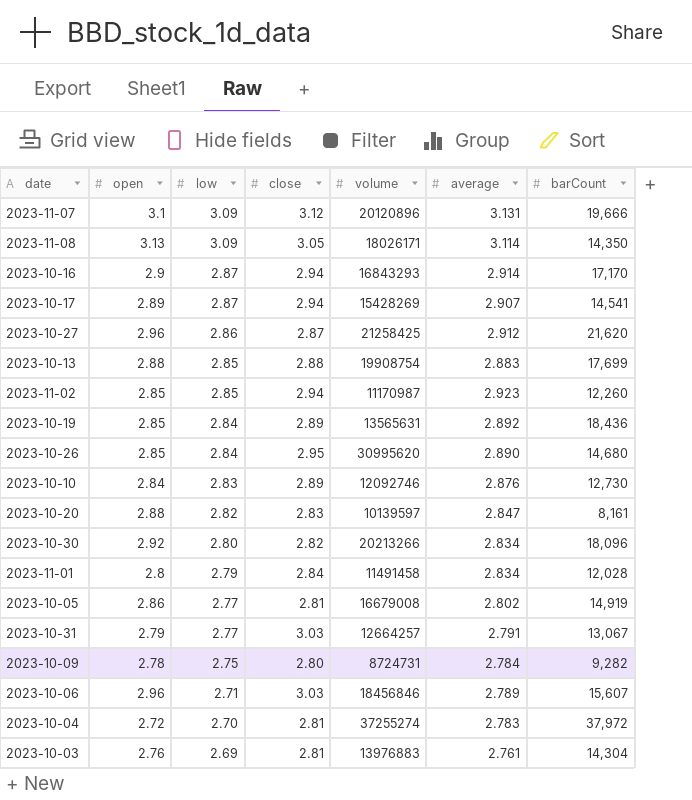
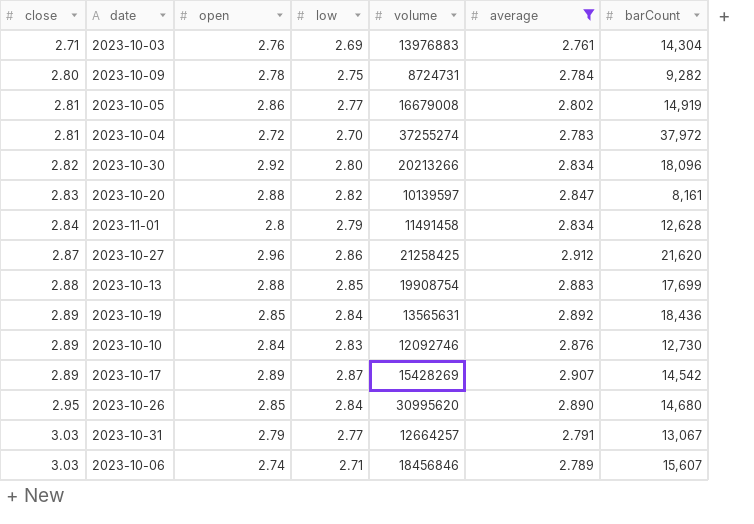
filter: none -> average <= 2.912
row order: low descending -> close ascending
column close | position: 4 -> 1
2023-10-03 | close: 2.81 -> 2.71
2023-11-01 | barCount: 12,028 -> 12,628
2023-10-17 | close: 2.94 -> 2.89
2023-10-17 | barCount: 14,541 -> 14,542
2023-10-06 | open: 2.96 -> 2.74

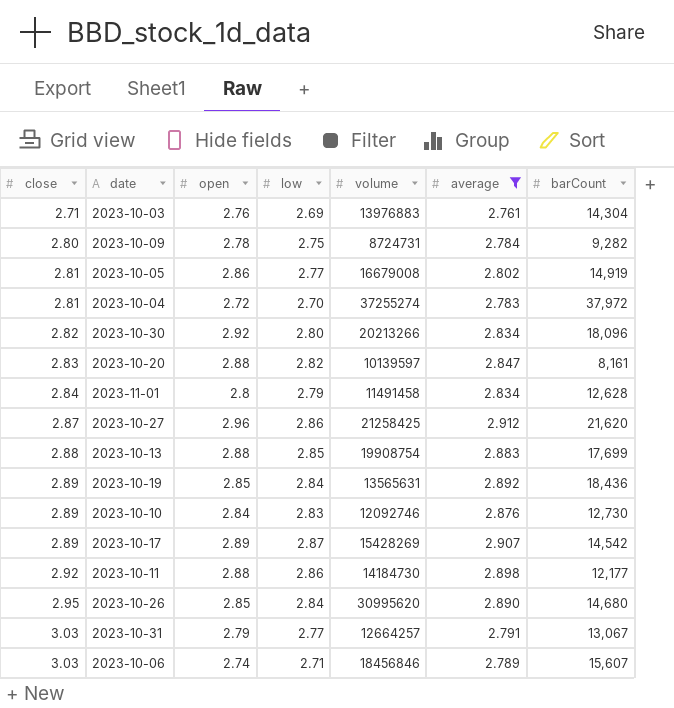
row 2023-10-11: none -> 2.92 | 2.88 | 2.86 | 14184730 | 2.898 | 12,177

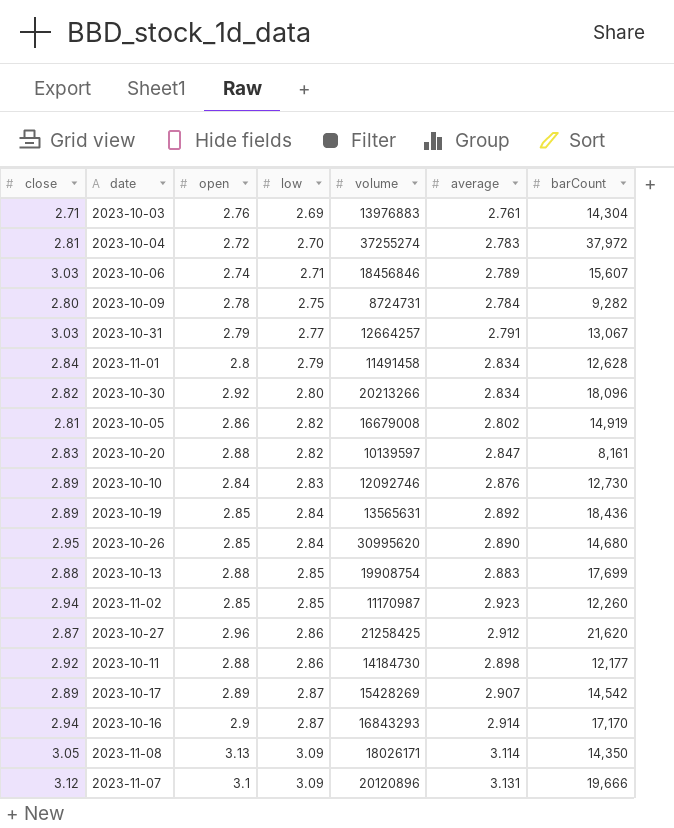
filter: average <= 2.912 -> none
row order: close ascending -> low ascending
2023-10-05 | low: 2.77 -> 2.82

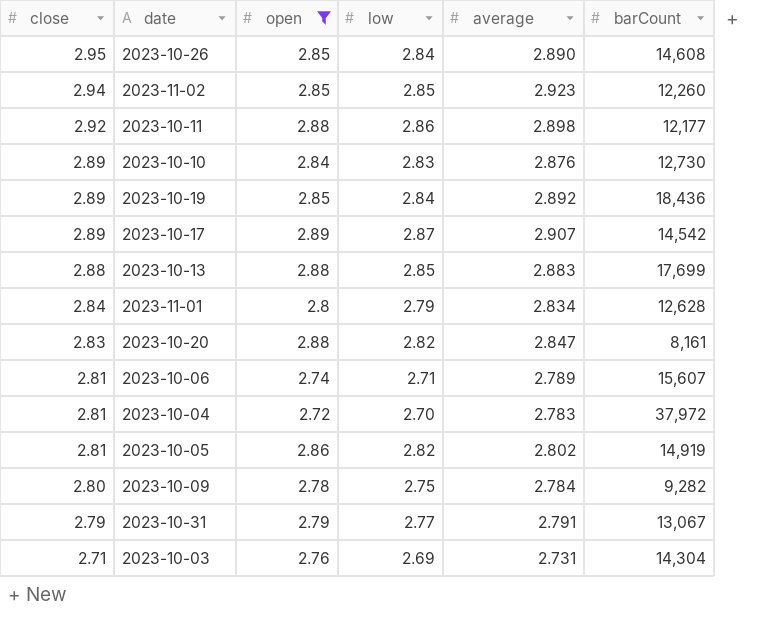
filter: none -> open <= 2.89
row order: low ascending -> close descending
column volume | position: 5 -> none
2023-10-26 | barCount: 14,680 -> 14,608
2023-10-06 | close: 3.03 -> 2.81
2023-10-31 | close: 3.03 -> 2.79
2023-10-03 | average: 2.761 -> 2.731

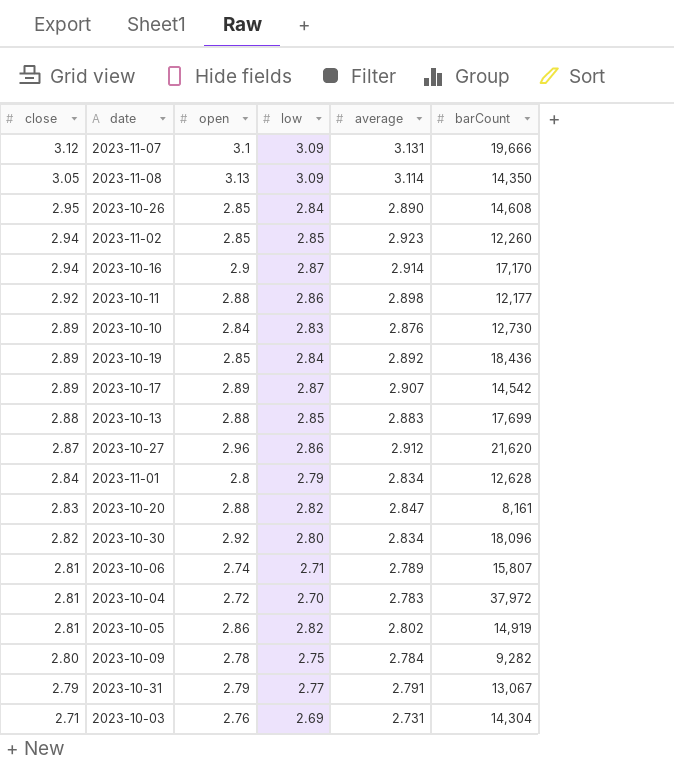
filter: open <= 2.89 -> none
2023-10-06 | barCount: 15,607 -> 15,807

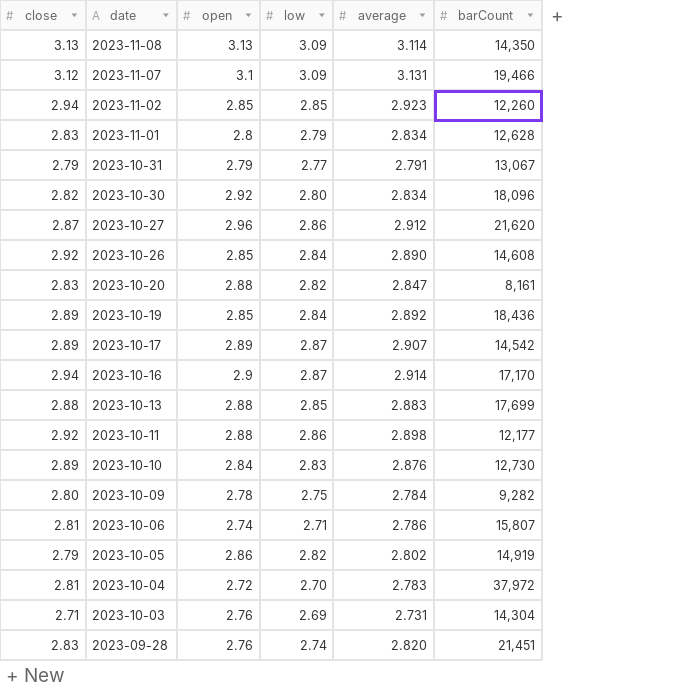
row order: close descending -> date descending
2023-11-08 | close: 3.05 -> 3.13
2023-11-07 | barCount: 19,666 -> 19,466
2023-11-01 | close: 2.84 -> 2.83
2023-10-26 | close: 2.95 -> 2.92
2023-10-06 | average: 2.789 -> 2.786
2023-10-05 | close: 2.81 -> 2.79
row 2023-09-28: none -> 2.83 | 2.76 | 2.74 | 2.820 | 21,451

